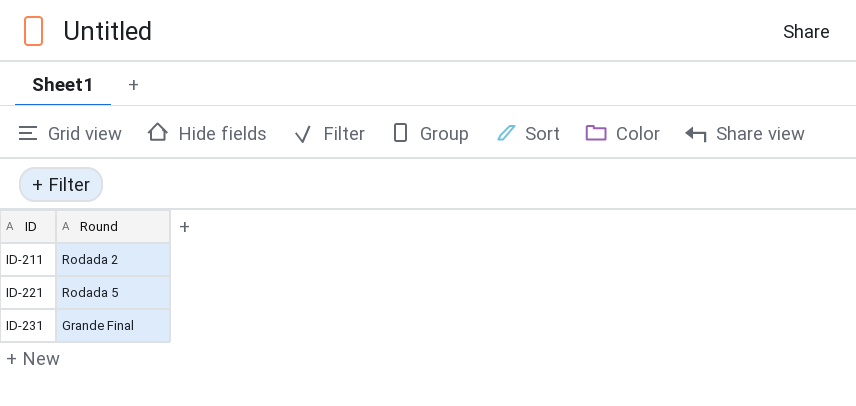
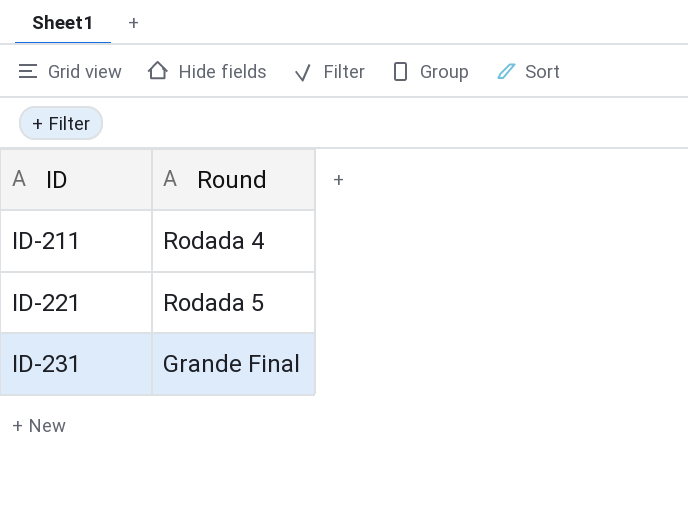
ID-211 | Round: Rodada 2 -> Rodada 4

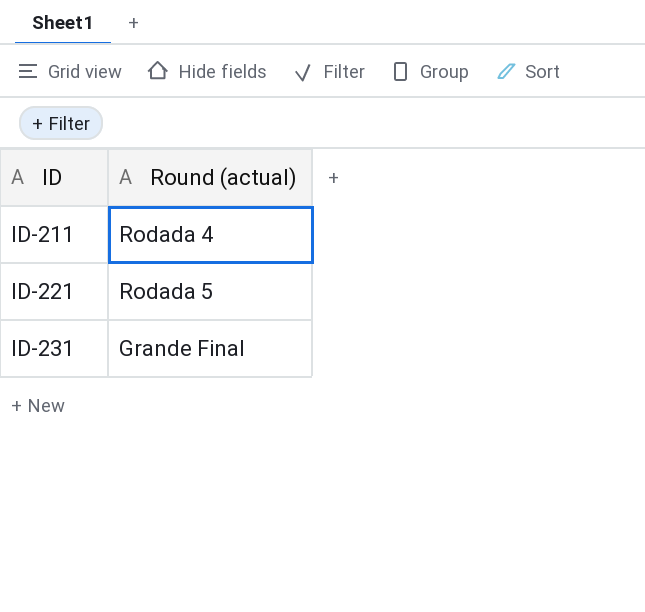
column name: Round -> Round (actual)

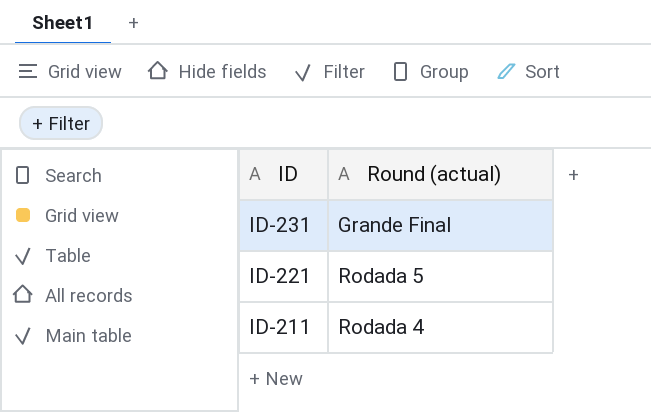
row order: ID ascending -> ID descending

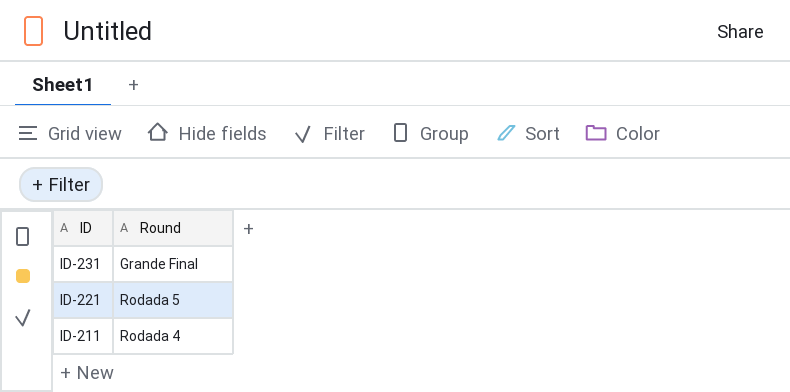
column name: Round (actual) -> Round

